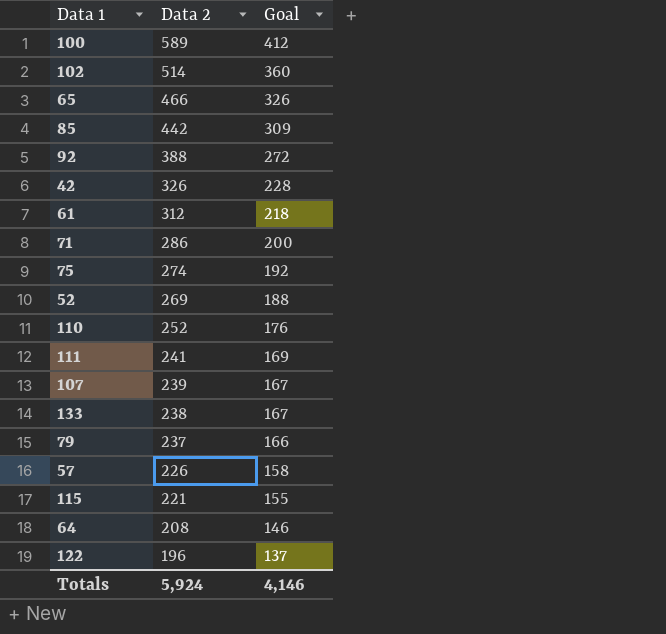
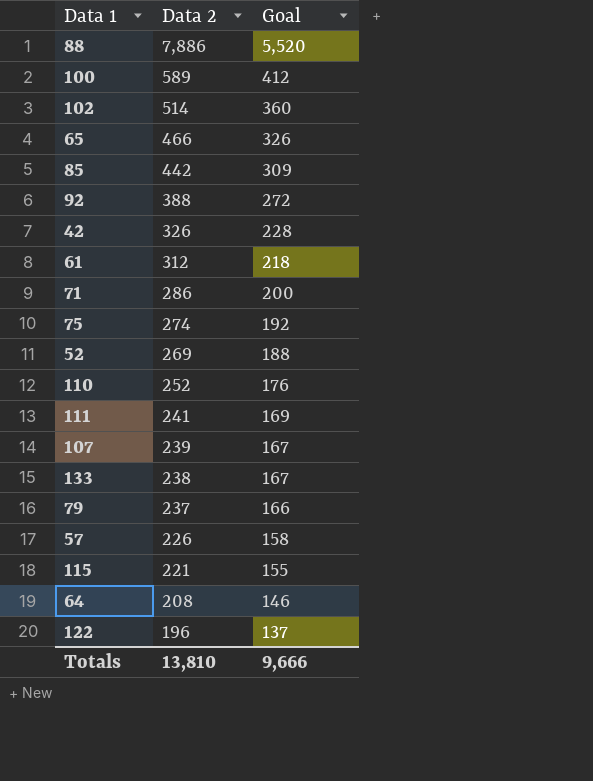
row 88: none -> 7,886 | 5,520
Totals | Data 2: 5,924 -> 13,810
Totals | Goal: 4,146 -> 9,666

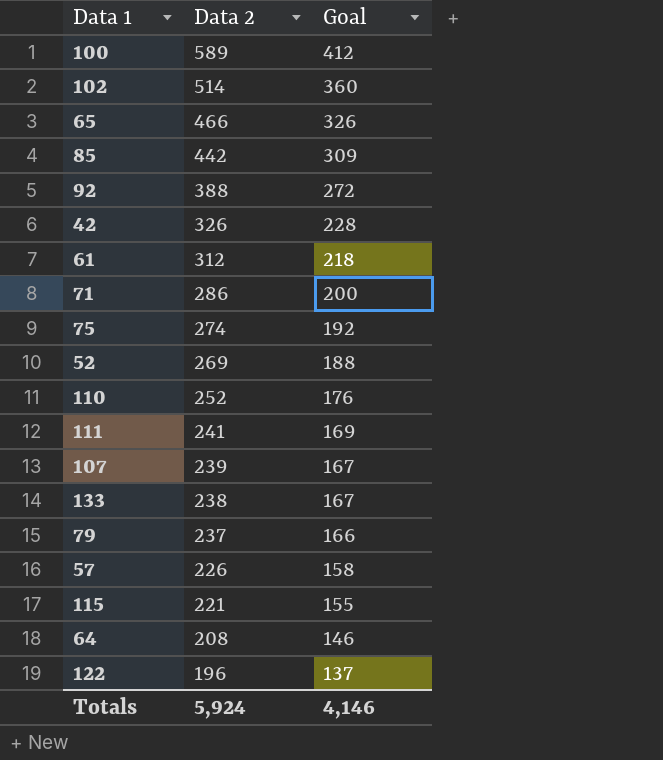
row 88: 7,886 | 5,520 -> none
Totals | Data 2: 13,810 -> 5,924
Totals | Goal: 9,666 -> 4,146

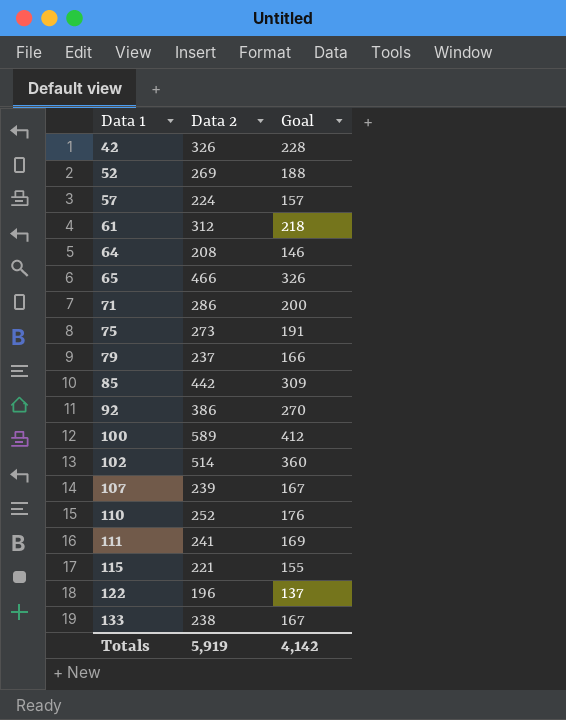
row order: Data 2 descending -> Data 1 ascending
57 | Data 2: 226 -> 224
57 | Goal: 158 -> 157
75 | Data 2: 274 -> 273
75 | Goal: 192 -> 191
92 | Data 2: 388 -> 386
92 | Goal: 272 -> 270
Totals | Data 2: 5,924 -> 5,919
Totals | Goal: 4,146 -> 4,142

